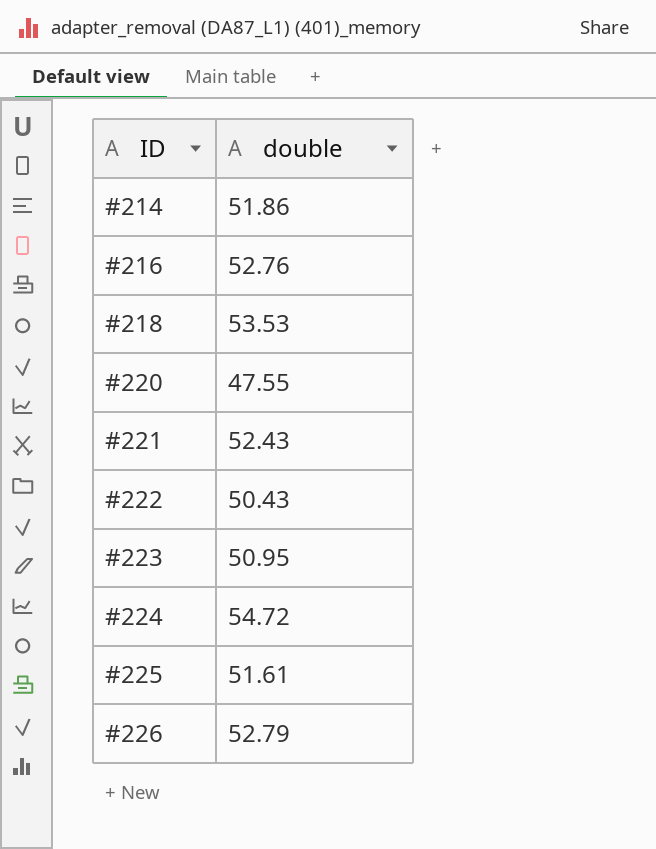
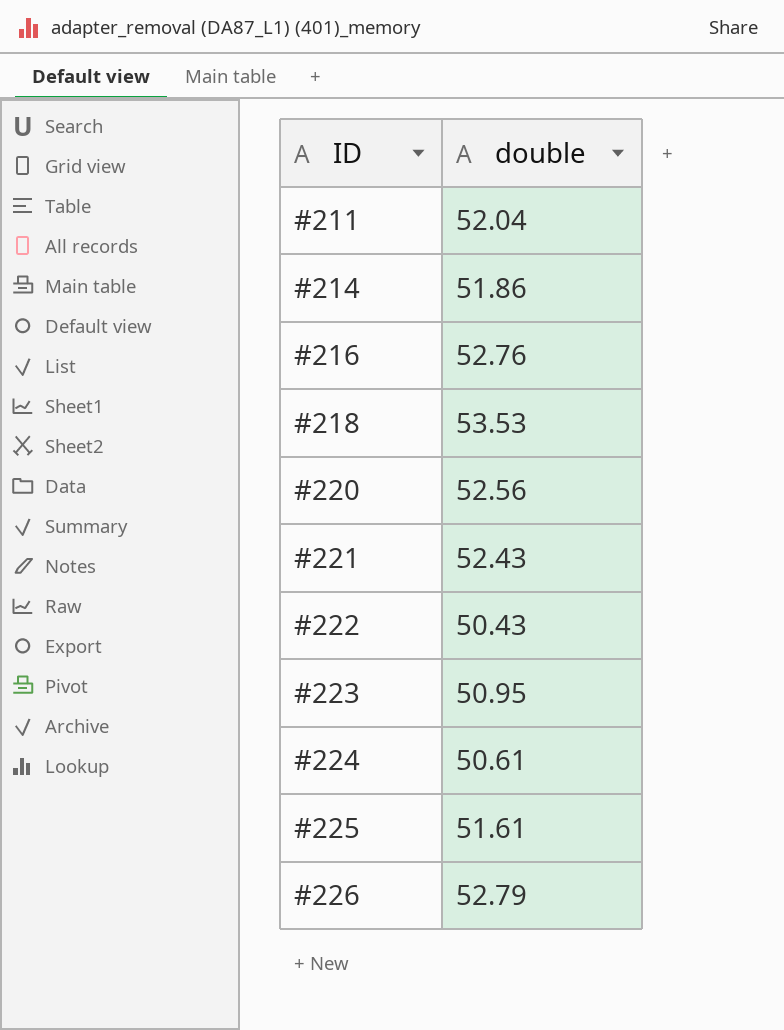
row #211: none -> 52.04
#220 | double: 47.55 -> 52.56
#224 | double: 54.72 -> 50.61

